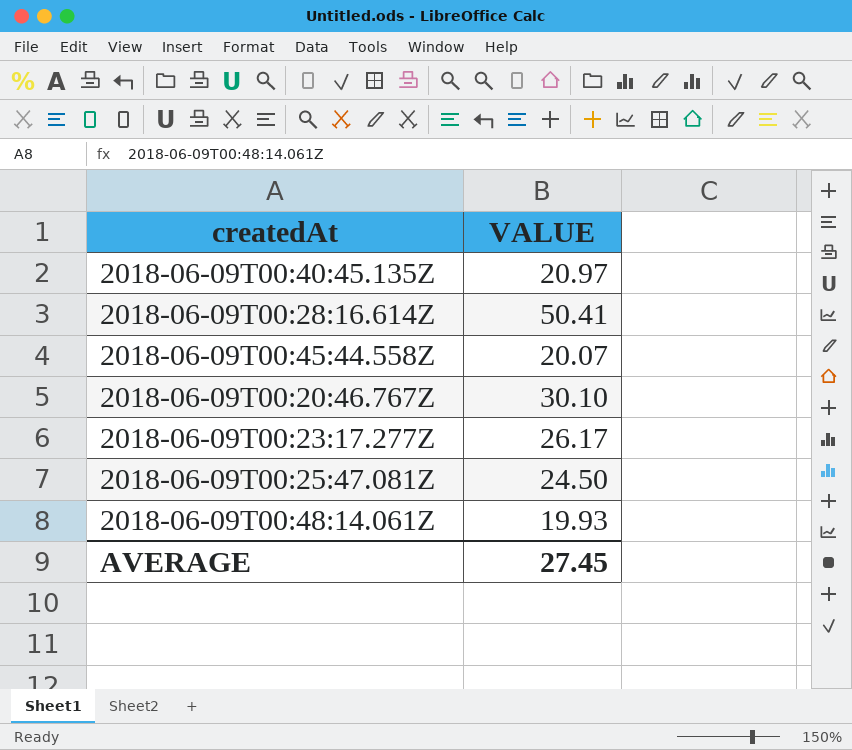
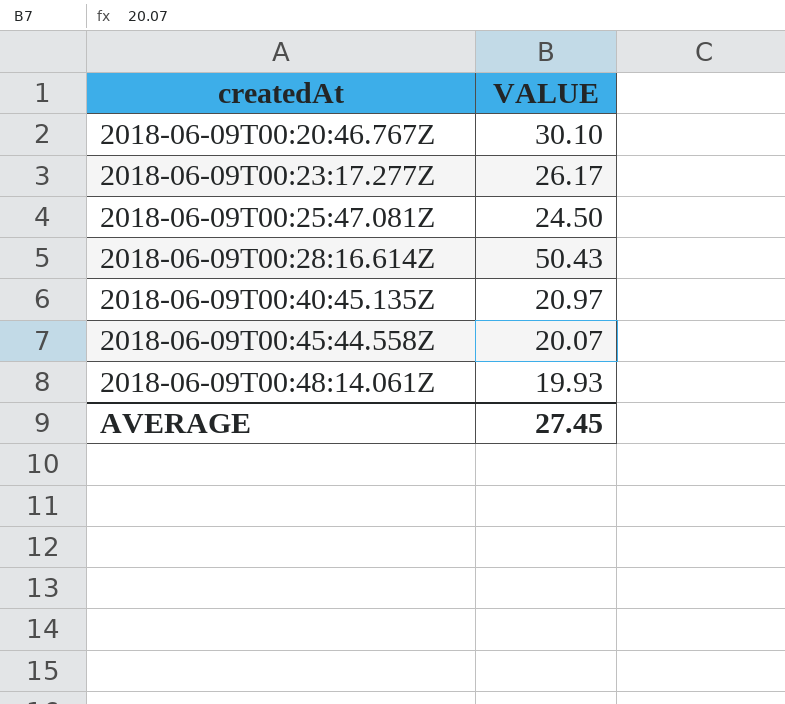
row order: none -> createdAt ascending
2018-06-09T00:28:16.614Z | VALUE: 50.41 -> 50.43

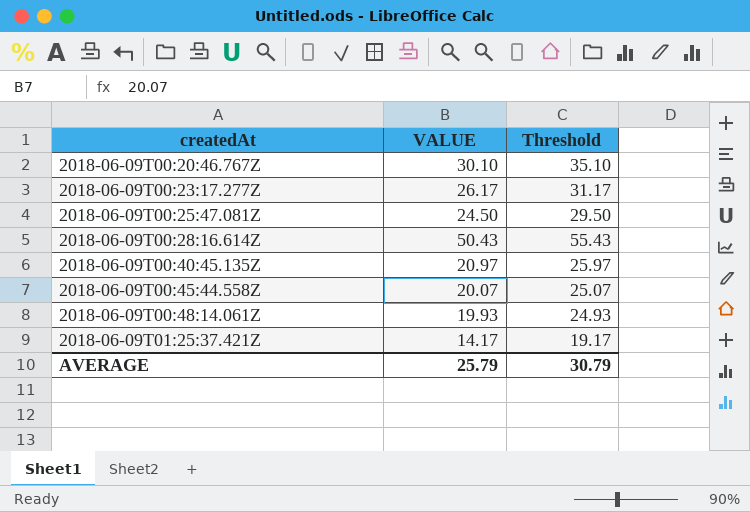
column Threshold | formula: none -> [VALUE] + 5
row 2018-06-09T01:25:37.421Z: none -> 14.17 | 19.17
AVERAGE | VALUE: 27.45 -> 25.79

